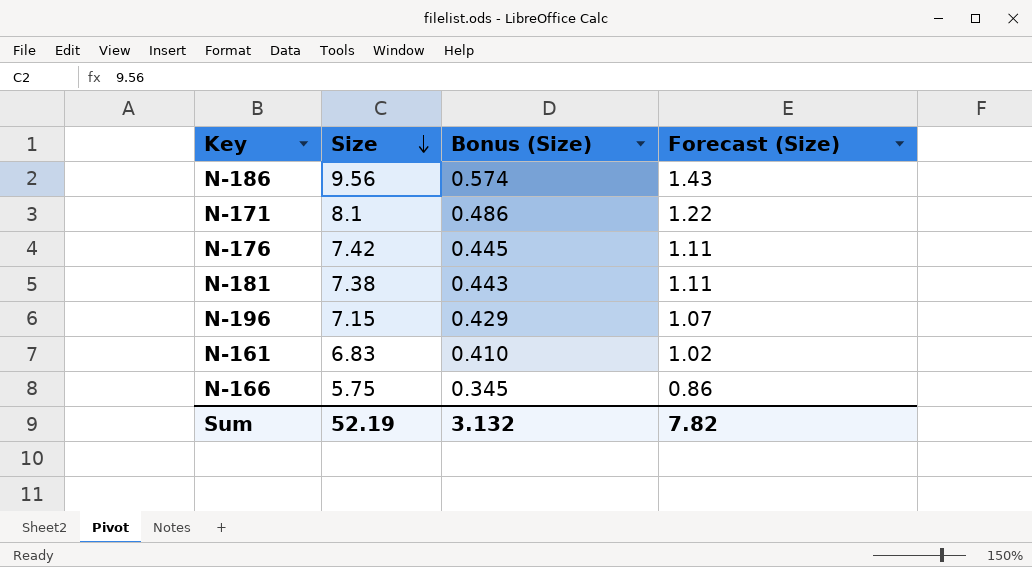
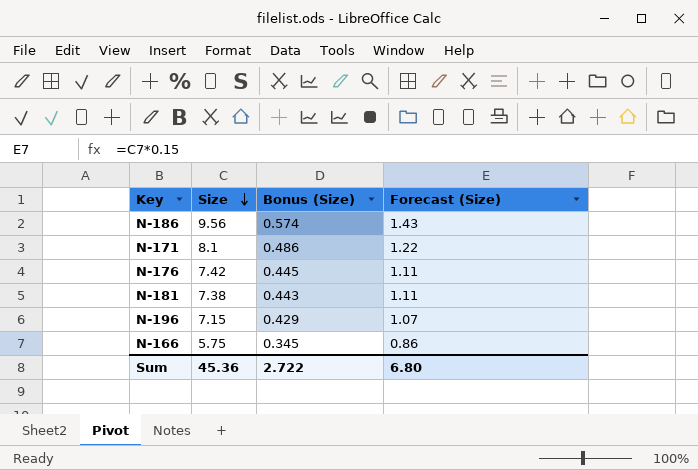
row N-161: 6.83 | 0.410 | 1.02 -> none
Sum | Size: 52.19 -> 45.36
Sum | Bonus (Size): 3.132 -> 2.722
Sum | Forecast (Size): 7.82 -> 6.80

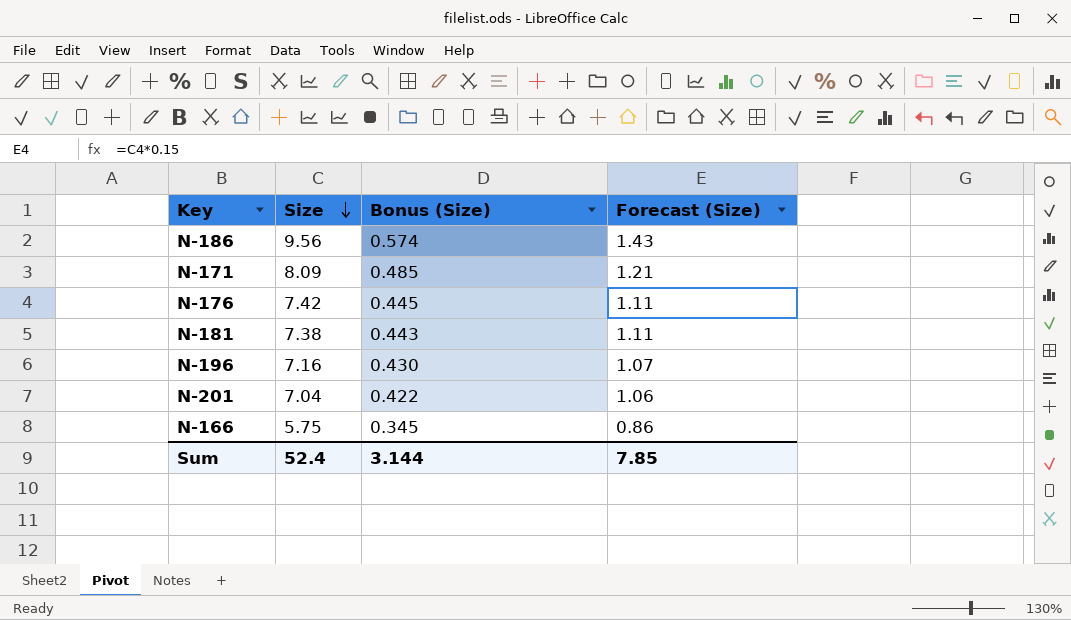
N-171 | Size: 8.1 -> 8.09
N-171 | Bonus (Size): 0.486 -> 0.485
N-171 | Forecast (Size): 1.22 -> 1.21
N-196 | Size: 7.15 -> 7.16
N-196 | Bonus (Size): 0.429 -> 0.430
row N-201: none -> 7.04 | 0.422 | 1.06
Sum | Size: 45.36 -> 52.4
Sum | Bonus (Size): 2.722 -> 3.144
Sum | Forecast (Size): 6.80 -> 7.85

